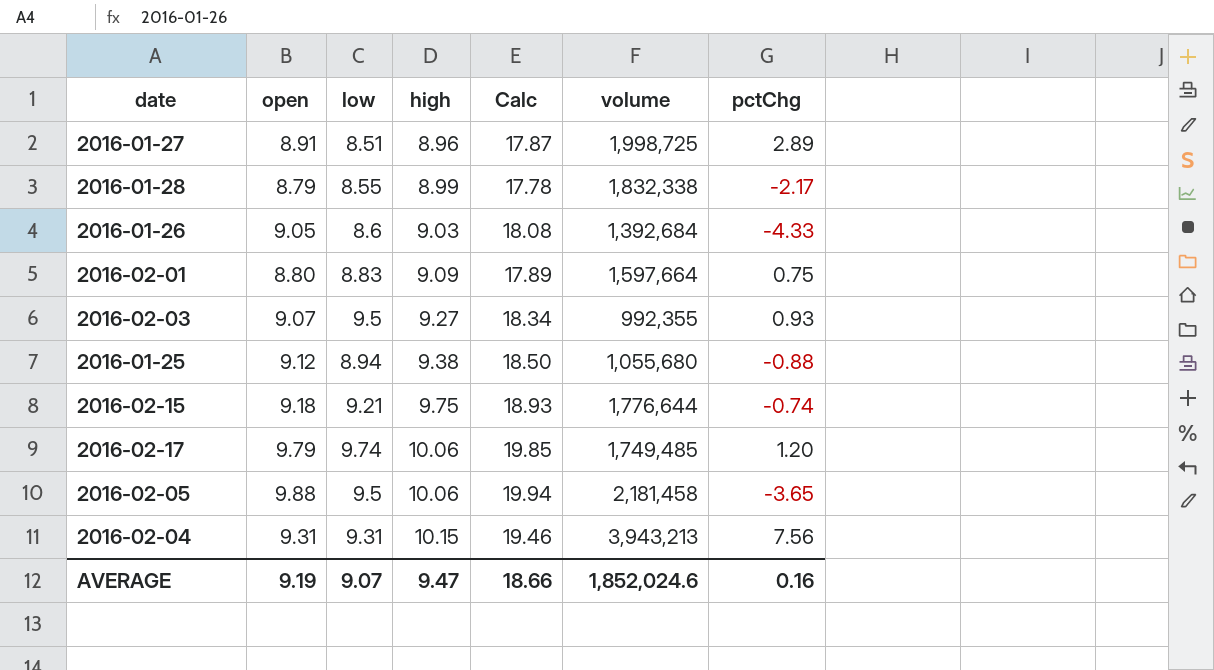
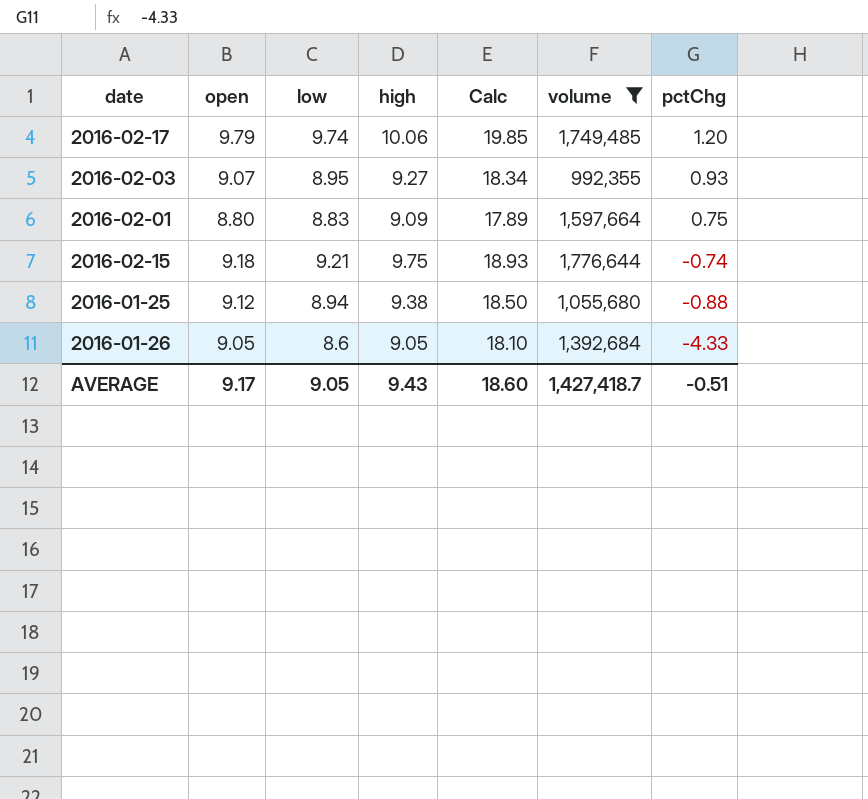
filter: none -> volume <= 1,776,644
row order: high ascending -> pctChg descending
2016-02-03 | low: 9.5 -> 8.95
2016-01-26 | high: 9.03 -> 9.05
2016-01-26 | Calc: 18.08 -> 18.10
AVERAGE | open: 9.19 -> 9.17
AVERAGE | low: 9.07 -> 9.05
AVERAGE | high: 9.47 -> 9.43
AVERAGE | Calc: 18.66 -> 18.60
AVERAGE | volume: 1,852,024.6 -> 1,427,418.7
AVERAGE | pctChg: 0.16 -> -0.51

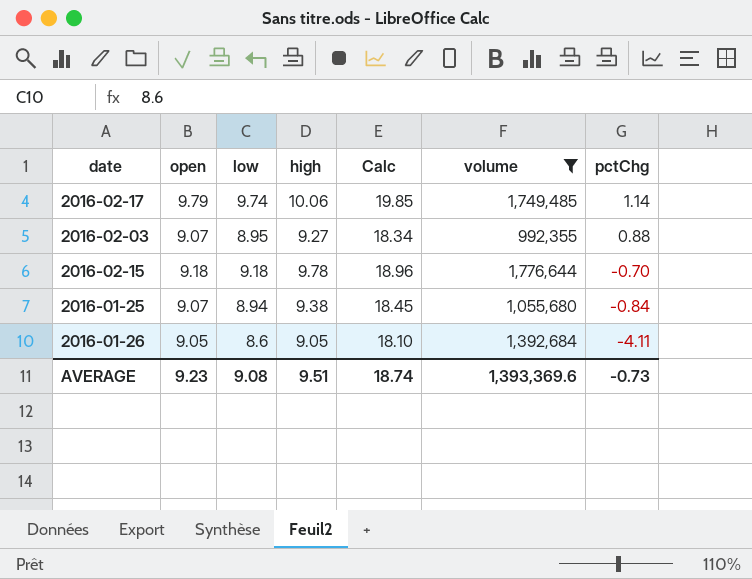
row 2016-02-01: 8.80 | 8.83 | 9.09 | 17.89 | 1,597,664 | 0.75 -> none
2016-02-17 | pctChg: 1.20 -> 1.14
2016-02-03 | pctChg: 0.93 -> 0.88
2016-02-15 | low: 9.21 -> 9.18
2016-02-15 | high: 9.75 -> 9.78
2016-02-15 | Calc: 18.93 -> 18.96
2016-02-15 | pctChg: -0.74 -> -0.70
2016-01-25 | open: 9.12 -> 9.07
2016-01-25 | Calc: 18.50 -> 18.45
2016-01-25 | pctChg: -0.88 -> -0.84
2016-01-26 | pctChg: -4.33 -> -4.11
AVERAGE | open: 9.17 -> 9.23
AVERAGE | low: 9.05 -> 9.08
AVERAGE | high: 9.43 -> 9.51
AVERAGE | Calc: 18.60 -> 18.74
AVERAGE | volume: 1,427,418.7 -> 1,393,369.6
AVERAGE | pctChg: -0.51 -> -0.73

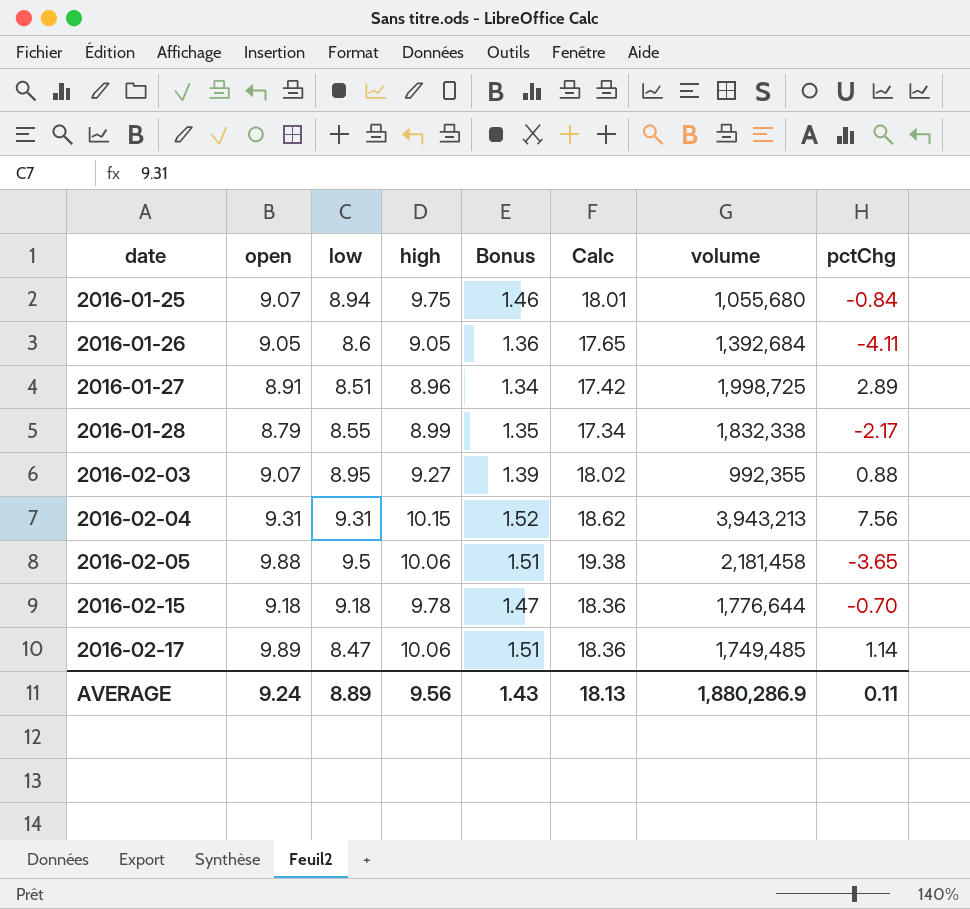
filter: volume <= 1,776,644 -> none
row order: pctChg descending -> date ascending
column Bonus | formula: none -> [high] * 0.15
column Calc | formula: [open] + [high] -> [open] + [low]
2016-01-25 | high: 9.38 -> 9.75
2016-02-17 | open: 9.79 -> 9.89
2016-02-17 | low: 9.74 -> 8.47
AVERAGE | open: 9.23 -> 9.24
AVERAGE | low: 9.08 -> 8.89
AVERAGE | high: 9.51 -> 9.56
AVERAGE | Calc: 18.74 -> 18.13
AVERAGE | volume: 1,393,369.6 -> 1,880,286.9
AVERAGE | pctChg: -0.73 -> 0.11

